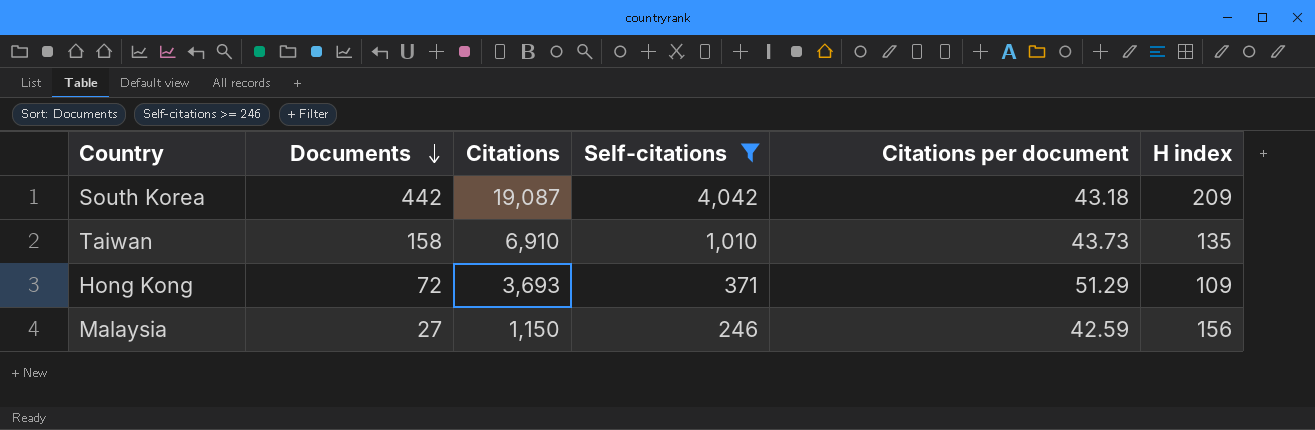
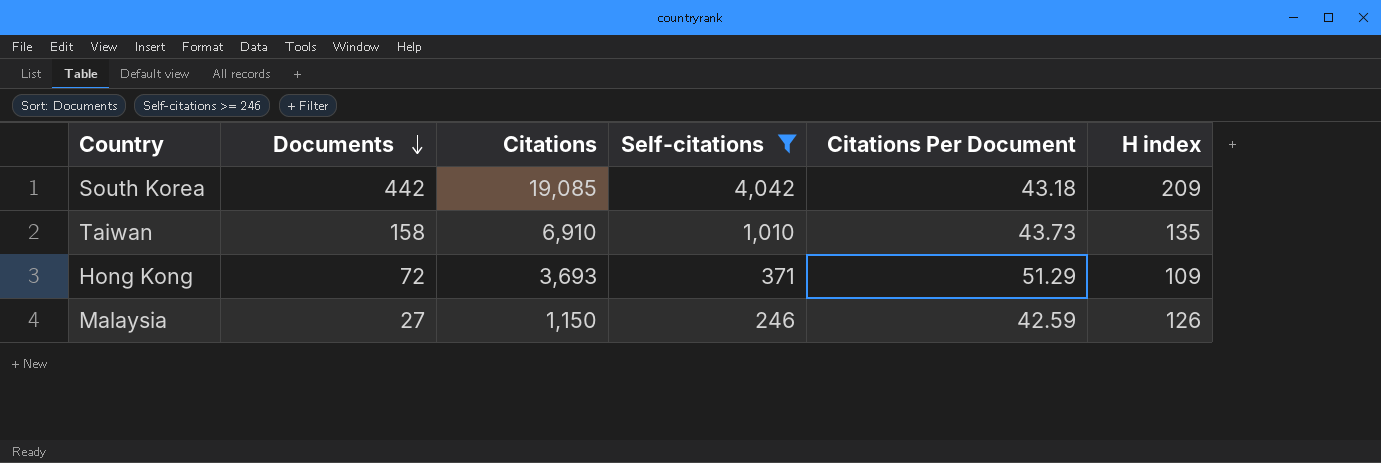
column name: Citations per document -> Citations Per Document
South Korea | Citations: 19,087 -> 19,085
Malaysia | H index: 156 -> 126

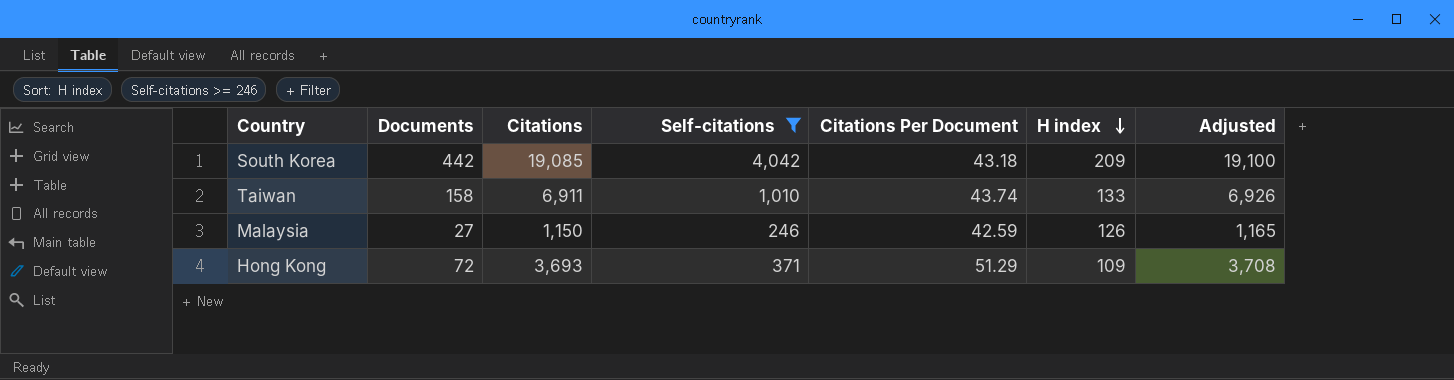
row order: Documents descending -> H index descending
column Adjusted | formula: none -> [Citations] + 15
Taiwan | Citations: 6,910 -> 6,911
Taiwan | Citations Per Document: 43.73 -> 43.74
Taiwan | H index: 135 -> 133

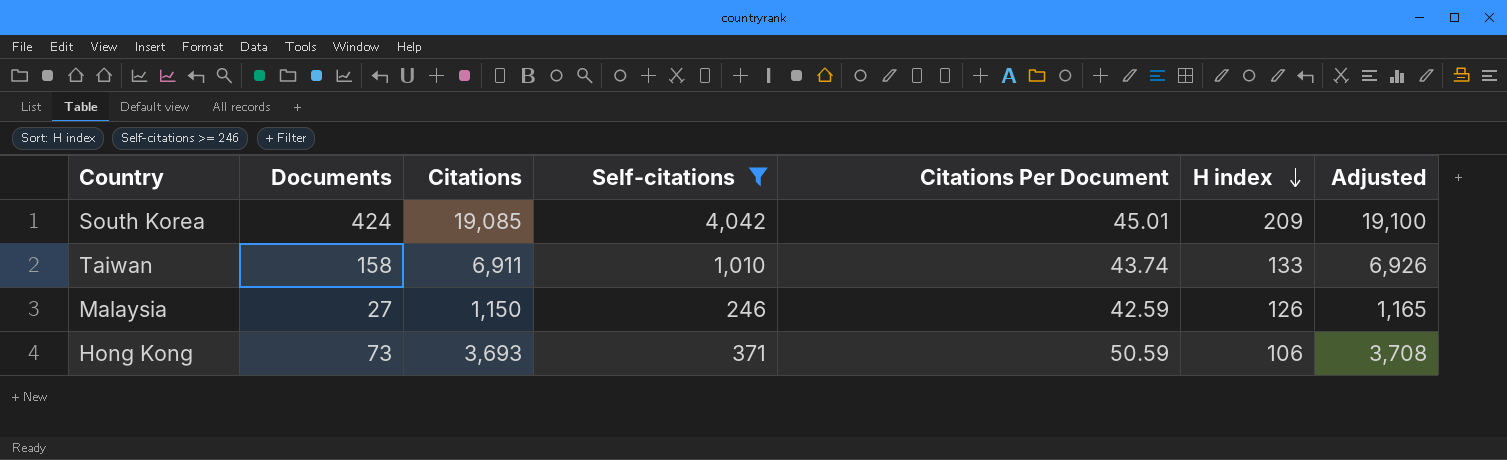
South Korea | Documents: 442 -> 424
South Korea | Citations Per Document: 43.18 -> 45.01
Hong Kong | Documents: 72 -> 73
Hong Kong | Citations Per Document: 51.29 -> 50.59
Hong Kong | H index: 109 -> 106

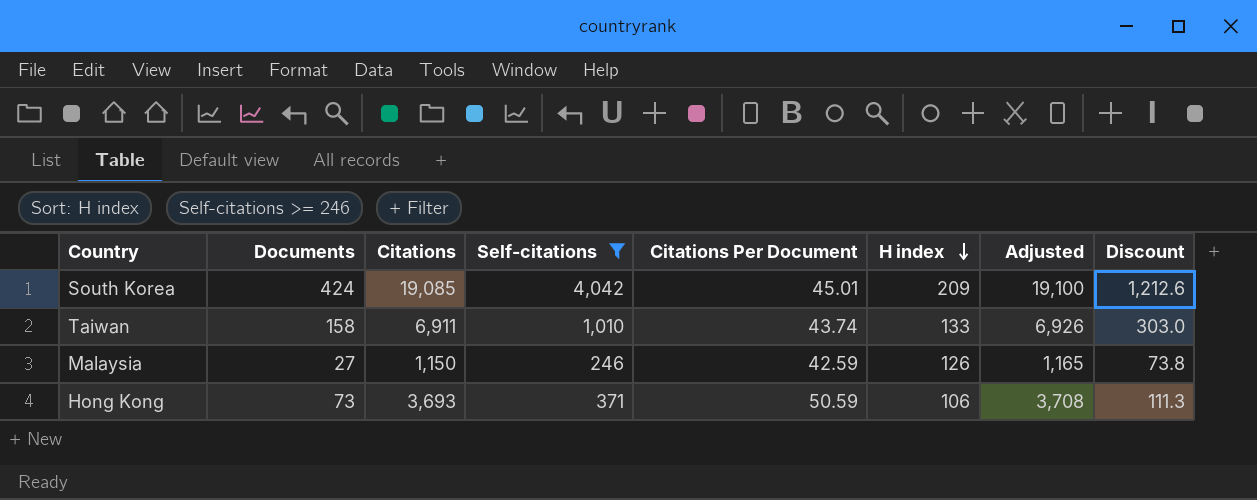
column Discount | formula: none -> [Self-citations] * 0.3

